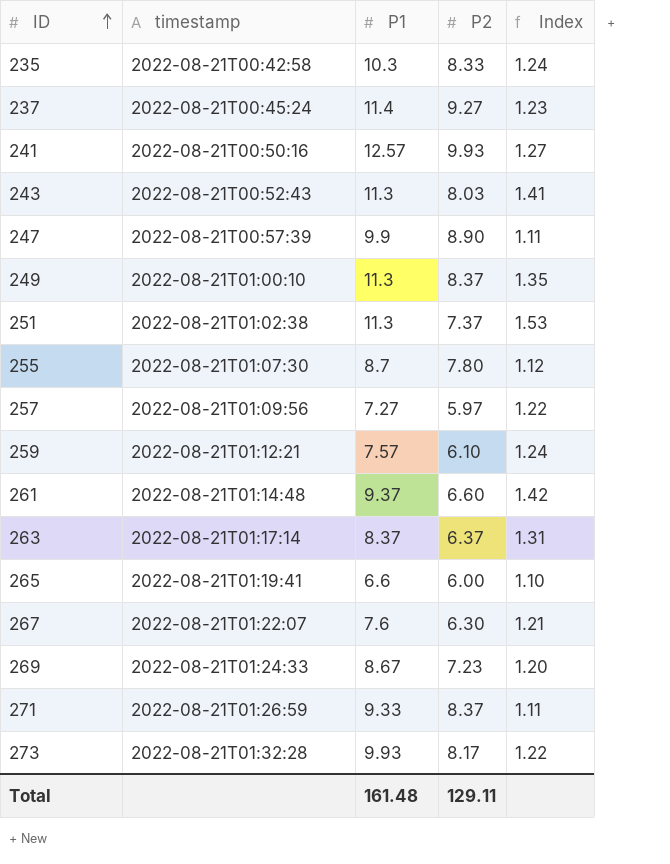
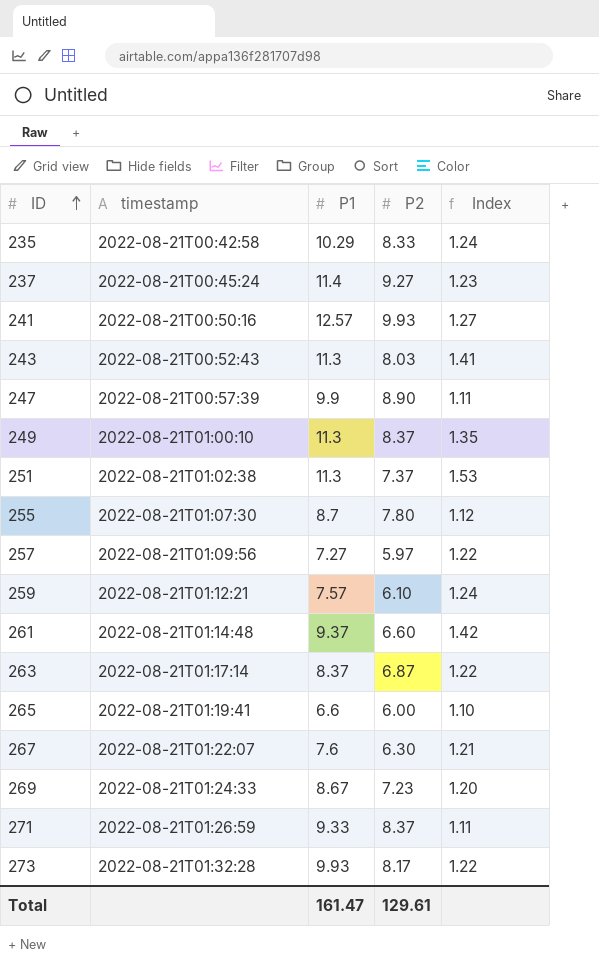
235 | P1: 10.3 -> 10.29
263 | P2: 6.37 -> 6.87
263 | Index: 1.31 -> 1.22
Total | P1: 161.48 -> 161.47
Total | P2: 129.11 -> 129.61

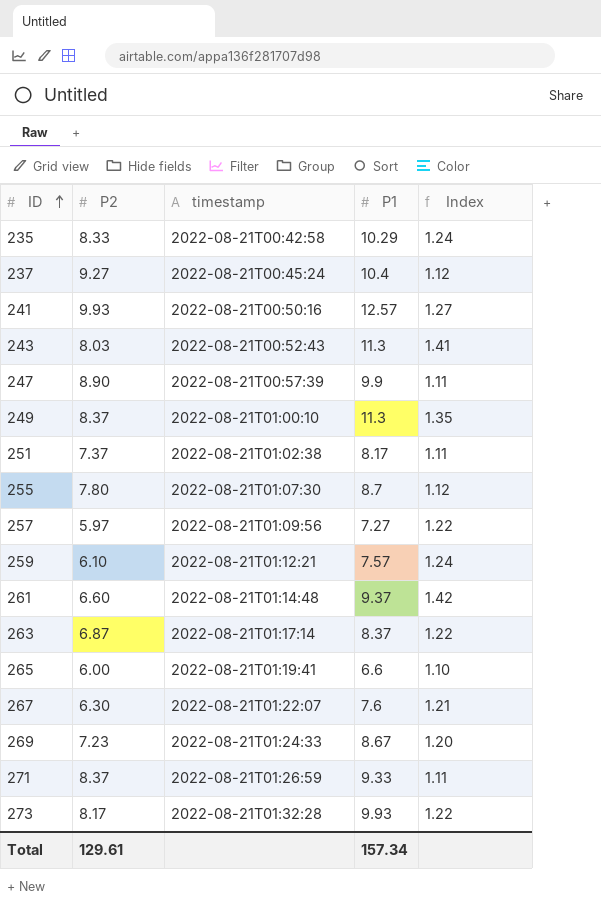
column P2 | position: 4 -> 2
237 | P1: 11.4 -> 10.4
237 | Index: 1.23 -> 1.12
251 | P1: 11.3 -> 8.17
251 | Index: 1.53 -> 1.11
Total | P1: 161.47 -> 157.34

